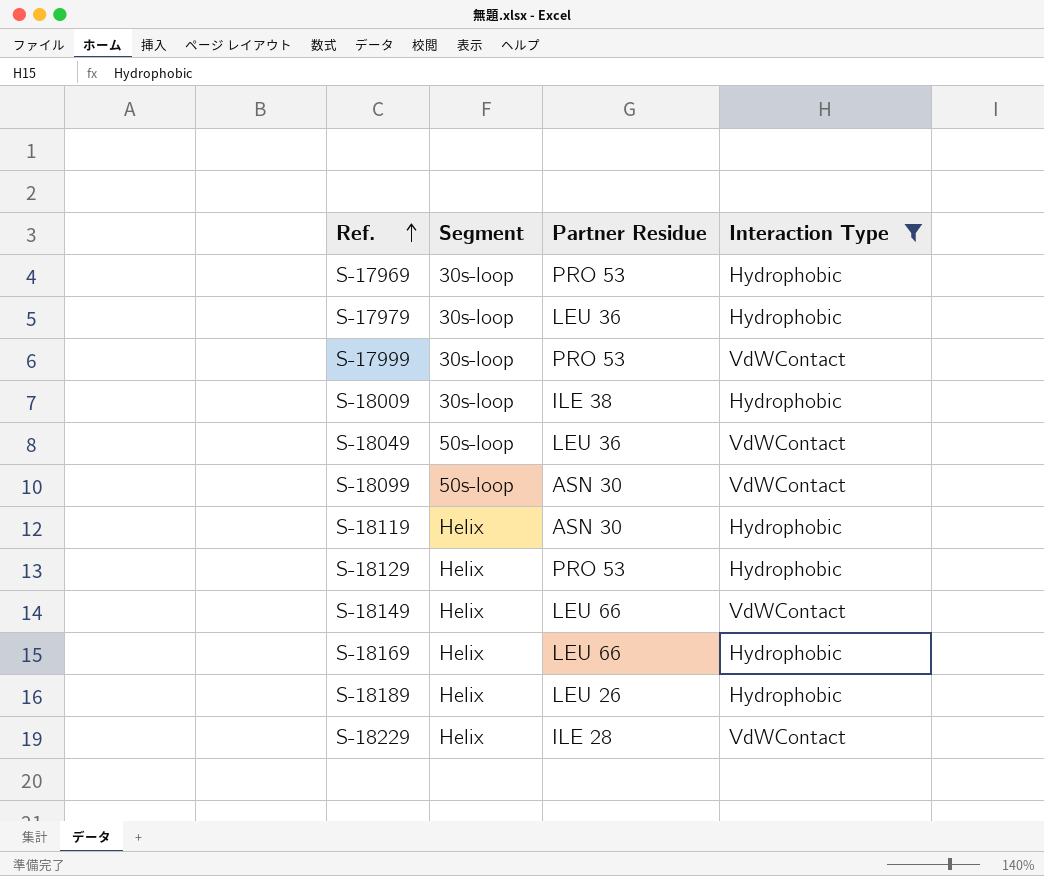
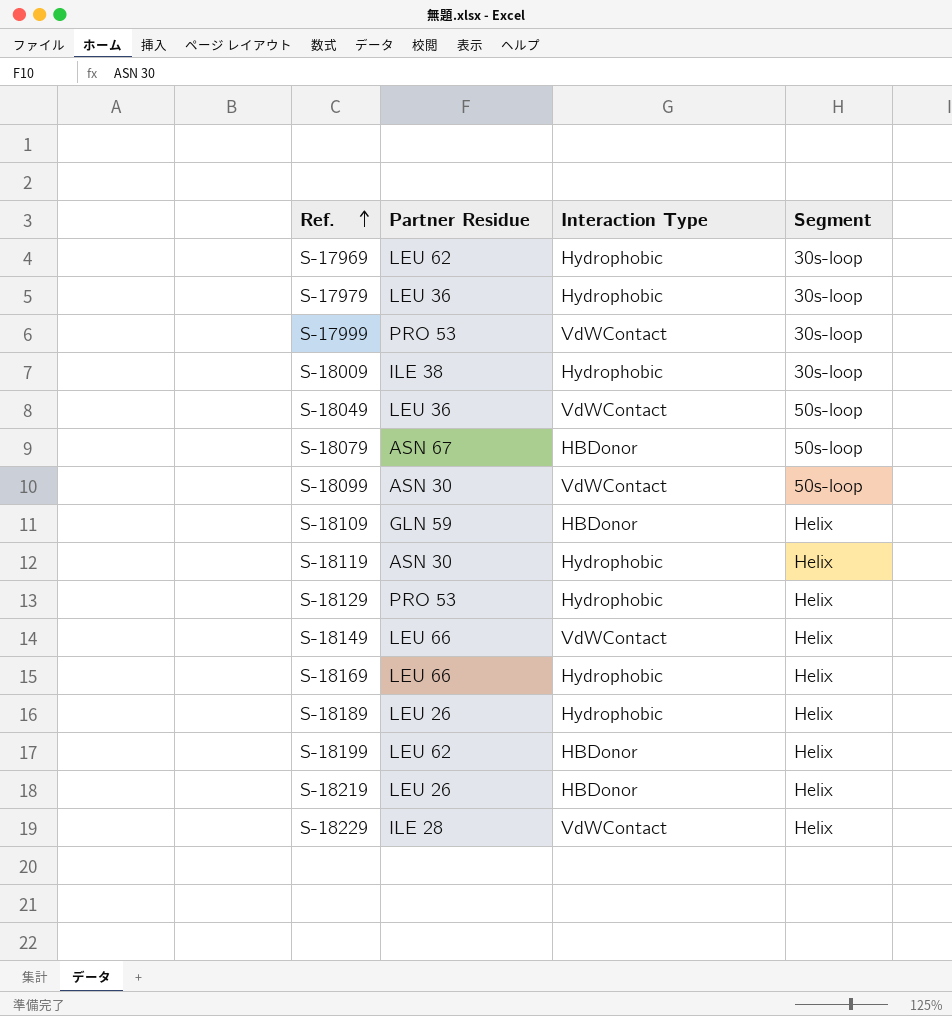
filter: Interaction Type != HBDonor -> none
column Segment | position: 2 -> 4
S-17969 | Partner Residue: PRO 53 -> LEU 62

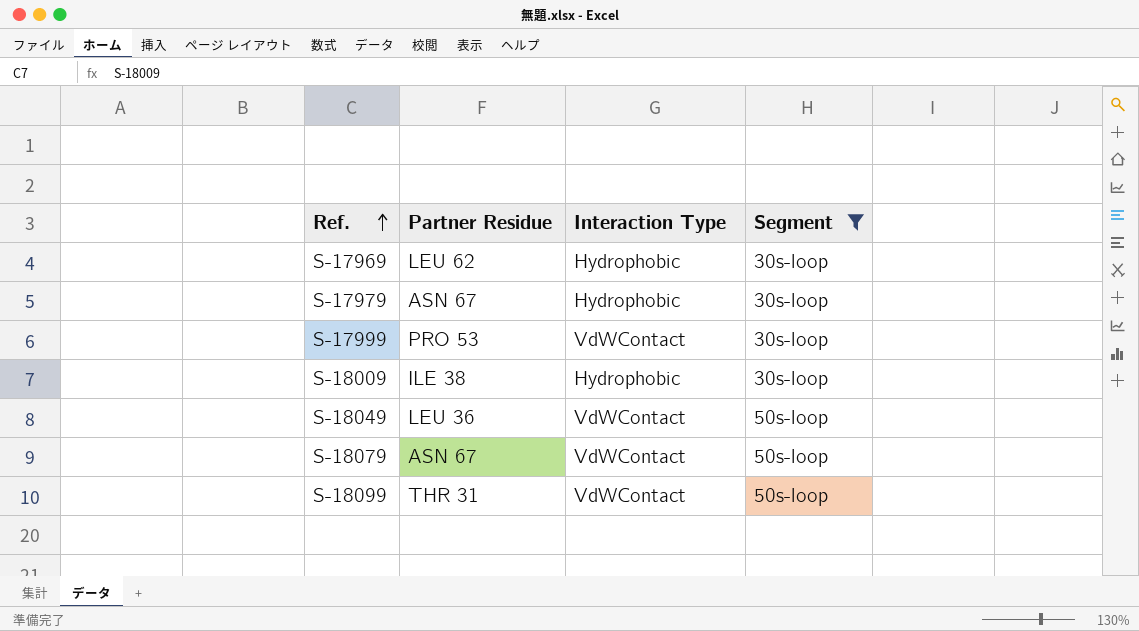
filter: none -> Segment != Helix
S-17979 | Partner Residue: LEU 36 -> ASN 67
S-18079 | Interaction Type: HBDonor -> VdWContact
S-18099 | Partner Residue: ASN 30 -> THR 31

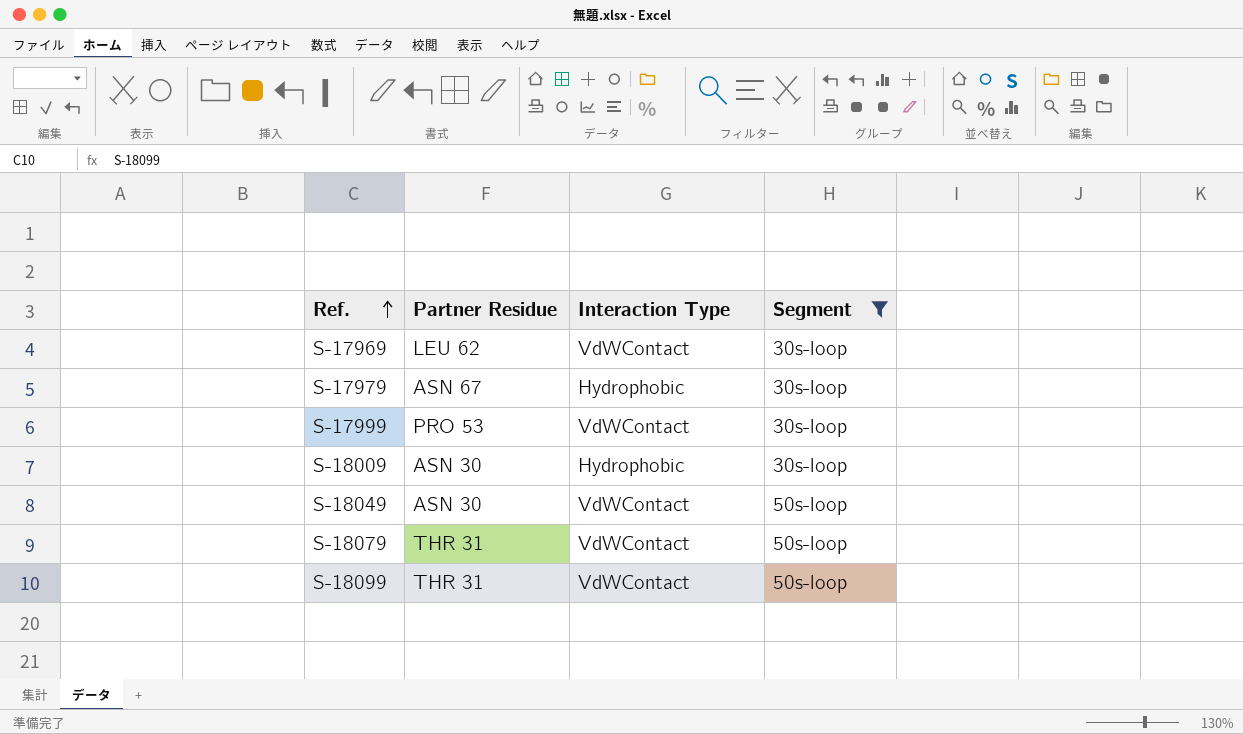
S-17969 | Interaction Type: Hydrophobic -> VdWContact
S-18009 | Partner Residue: ILE 38 -> ASN 30
S-18049 | Partner Residue: LEU 36 -> ASN 30
S-18079 | Partner Residue: ASN 67 -> THR 31

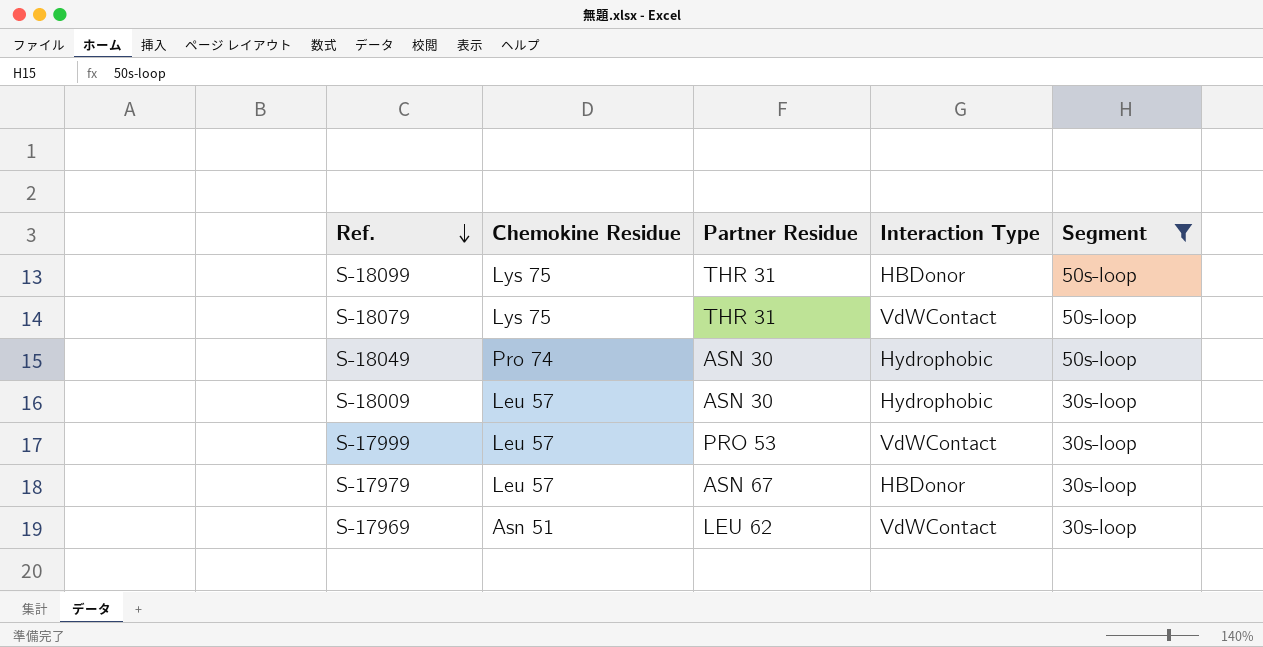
row order: Ref. ascending -> Ref. descending
column Chemokine Residue | position: none -> 2
S-18099 | Interaction Type: VdWContact -> HBDonor
S-18049 | Interaction Type: VdWContact -> Hydrophobic
S-17979 | Interaction Type: Hydrophobic -> HBDonor

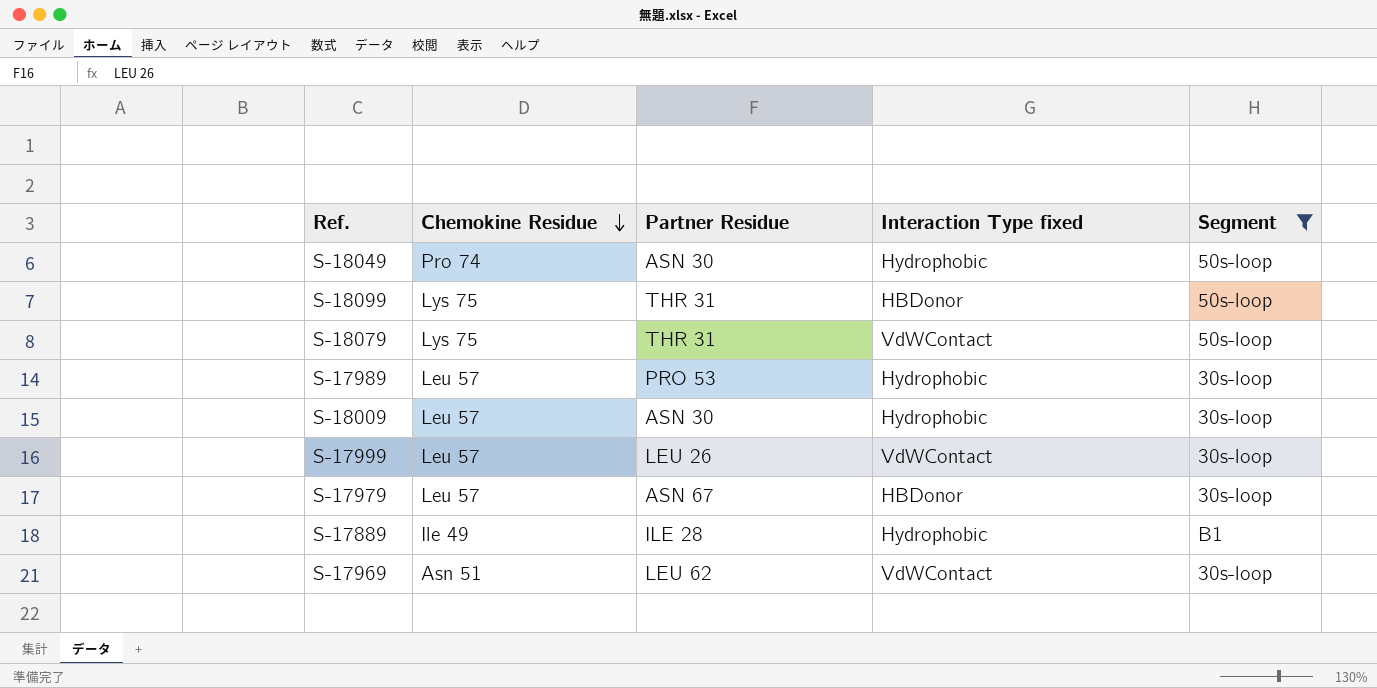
row order: Ref. descending -> Chemokine Residue descending
column name: Interaction Type -> Interaction Type fixed
row S-17989: none -> Leu 57 | PRO 53 | Hydrophobic | 30s-loop
S-17999 | Partner Residue: PRO 53 -> LEU 26
row S-17889: none -> Ile 49 | ILE 28 | Hydrophobic | B1

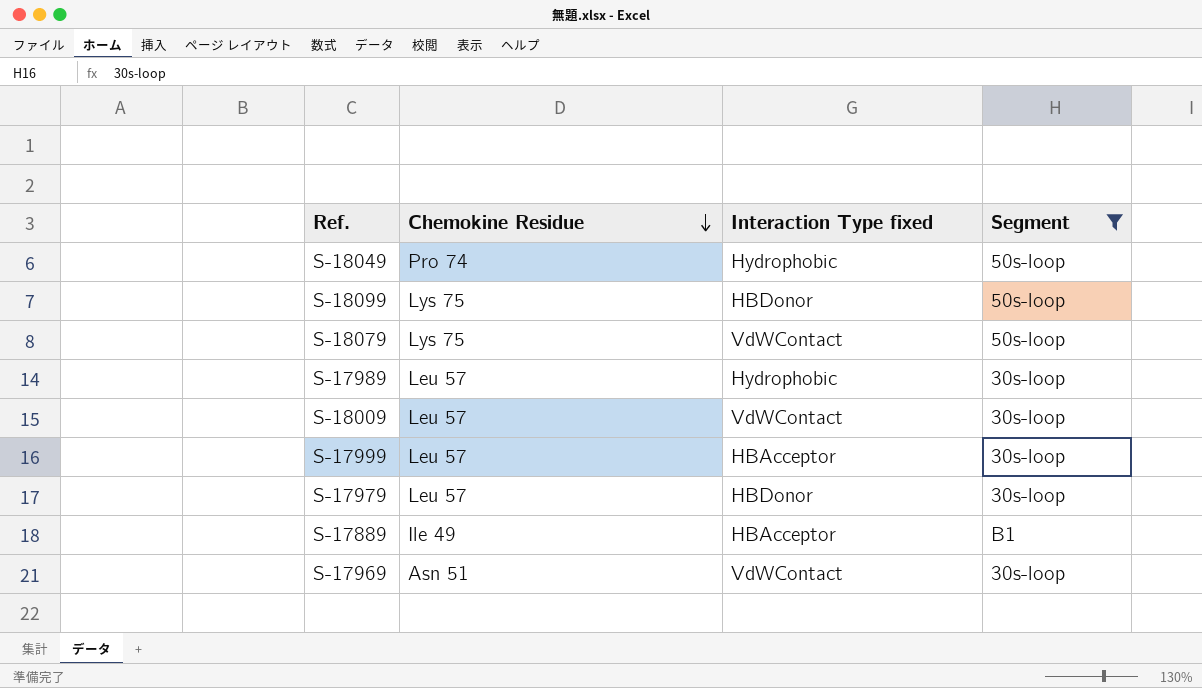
column Partner Residue | position: 3 -> none
S-18009 | Interaction Type fixed: Hydrophobic -> VdWContact
S-17999 | Interaction Type fixed: VdWContact -> HBAcceptor
S-17889 | Interaction Type fixed: Hydrophobic -> HBAcceptor

